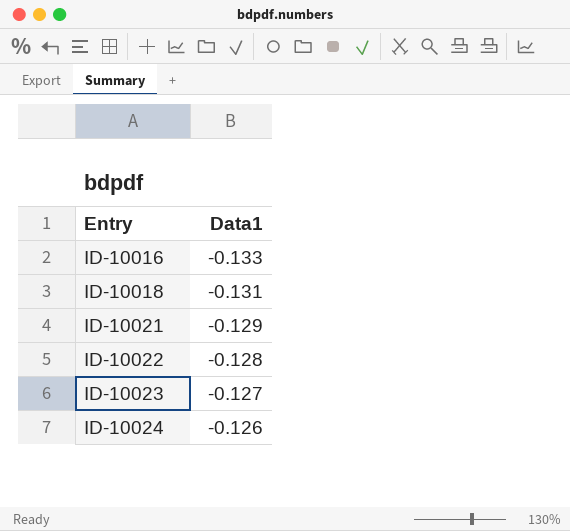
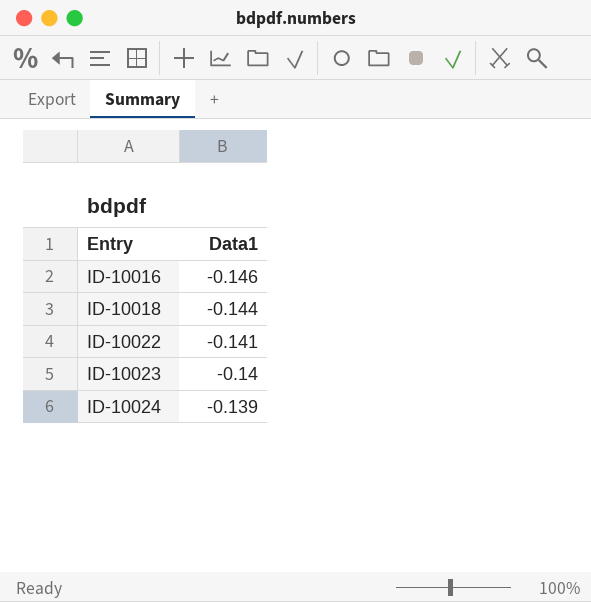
row ID-10021: -0.129 -> none
ID-10016 | Data1: -0.133 -> -0.146
ID-10018 | Data1: -0.131 -> -0.144
ID-10022 | Data1: -0.128 -> -0.141
ID-10023 | Data1: -0.127 -> -0.14
ID-10024 | Data1: -0.126 -> -0.139

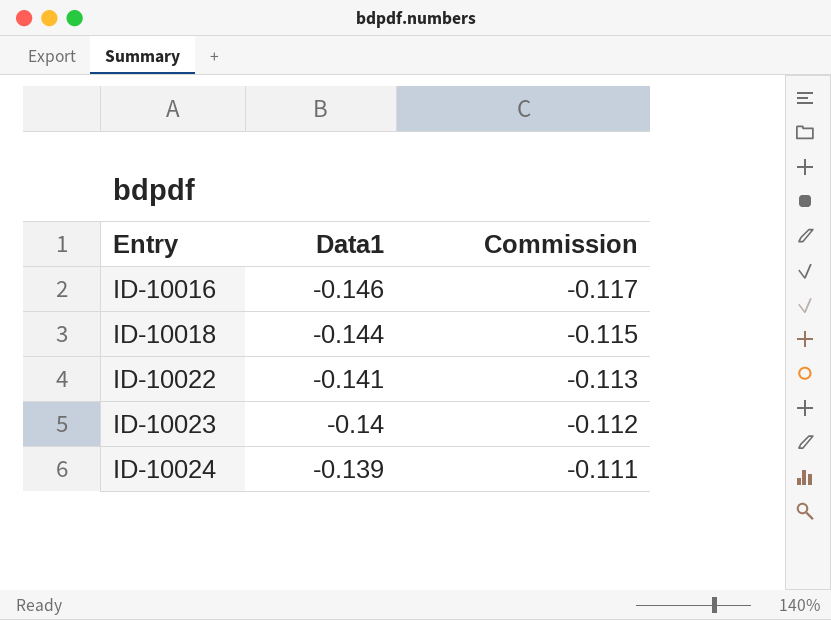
column Commission | formula: none -> [Data1] * 0.8

